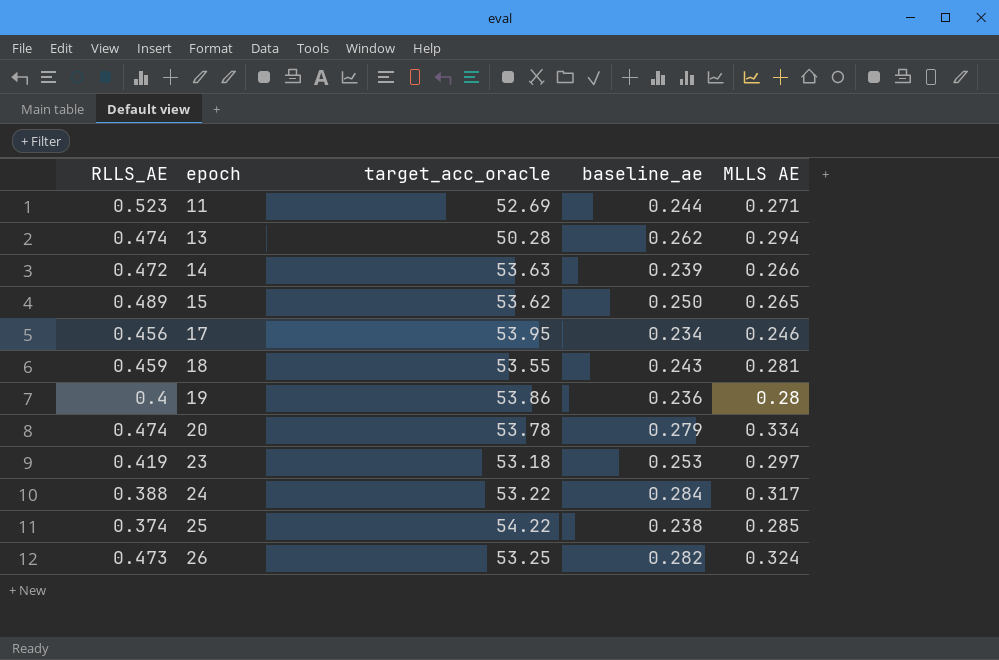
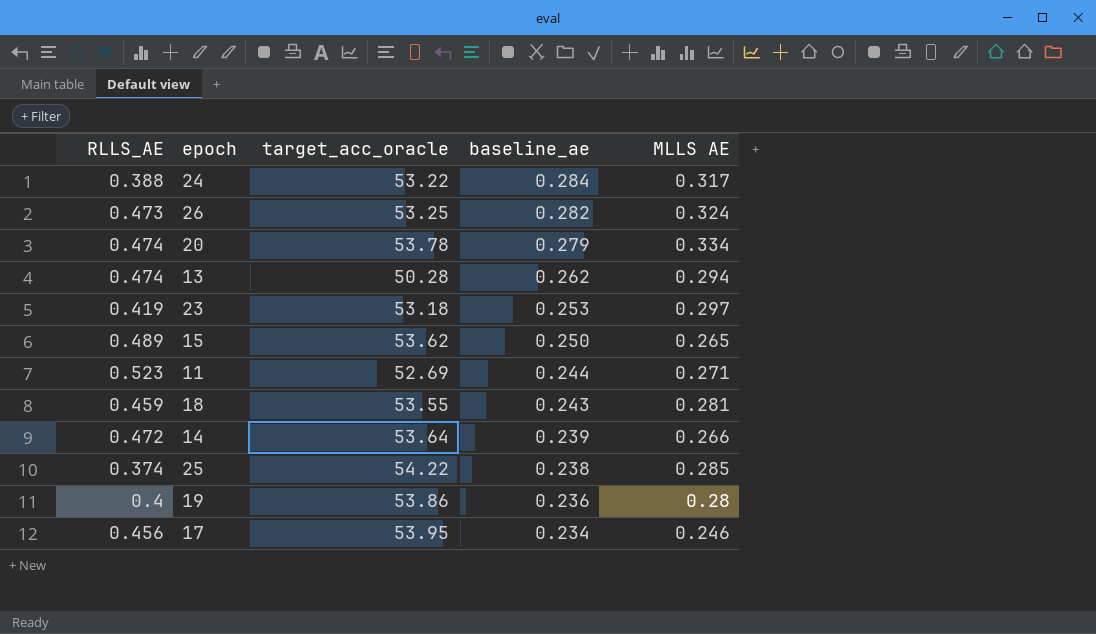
row order: epoch ascending -> baseline_ae descending
14 | target_acc_oracle: 53.63 -> 53.64

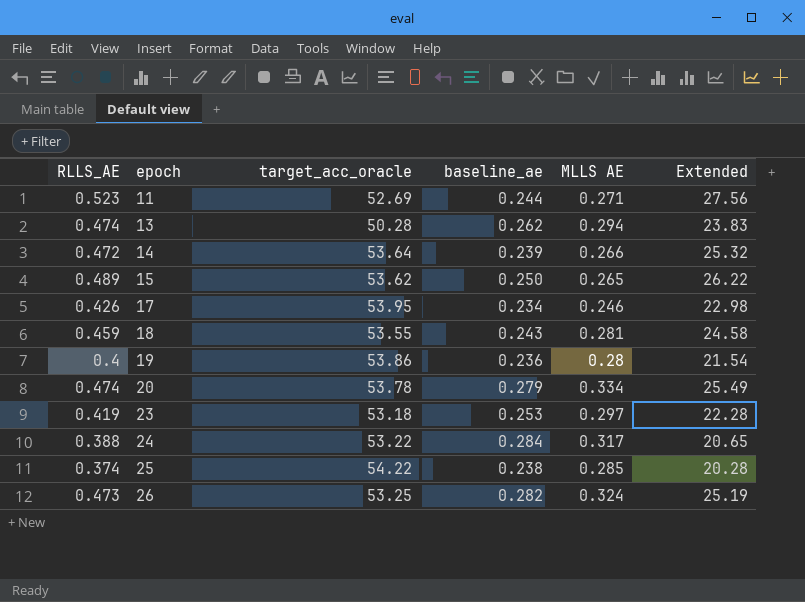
row order: baseline_ae descending -> epoch ascending
column Extended | formula: none -> [RLLS_AE] * [target_acc_oracle]
17 | RLLS_AE: 0.456 -> 0.426

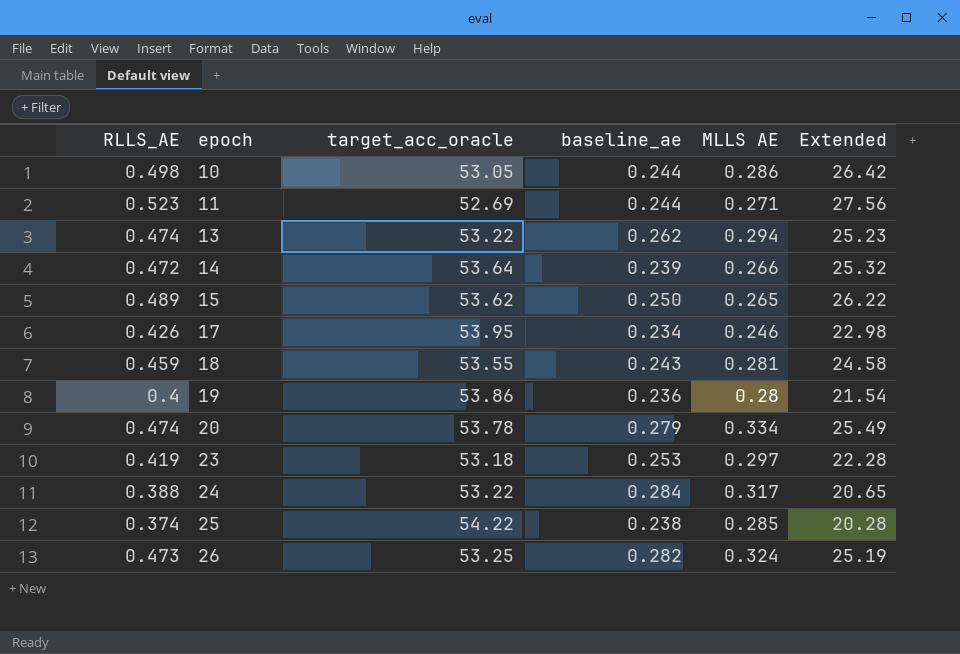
row 10: none -> 0.498 | 53.05 | 0.244 | 0.286 | 26.42
13 | target_acc_oracle: 50.28 -> 53.22
13 | Extended: 23.83 -> 25.23

